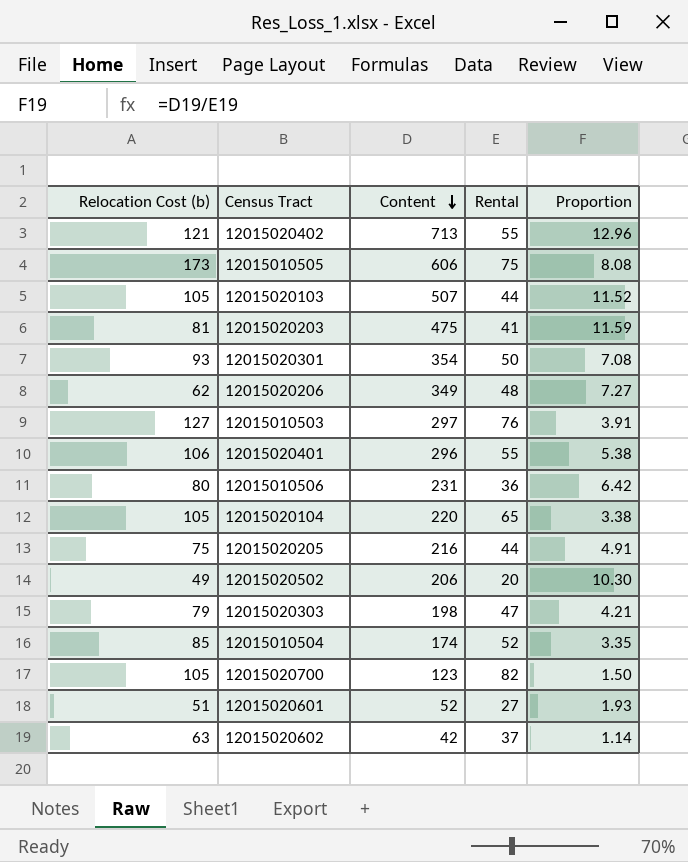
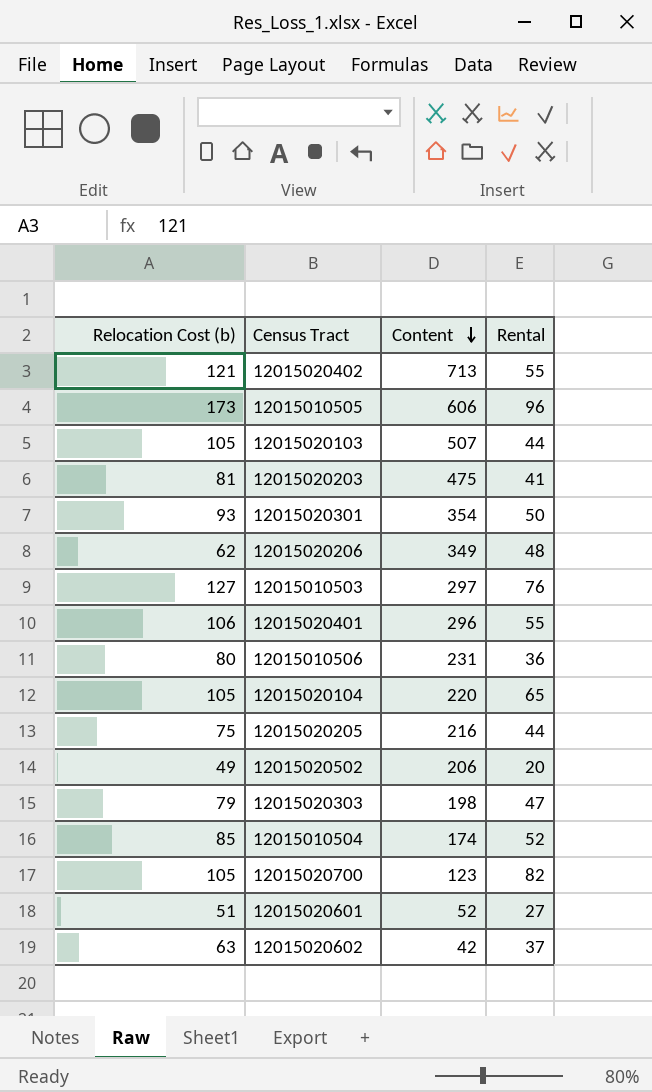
column Proportion | formula: [Content] / [Rental] -> none
12015010505 | Rental: 75 -> 96

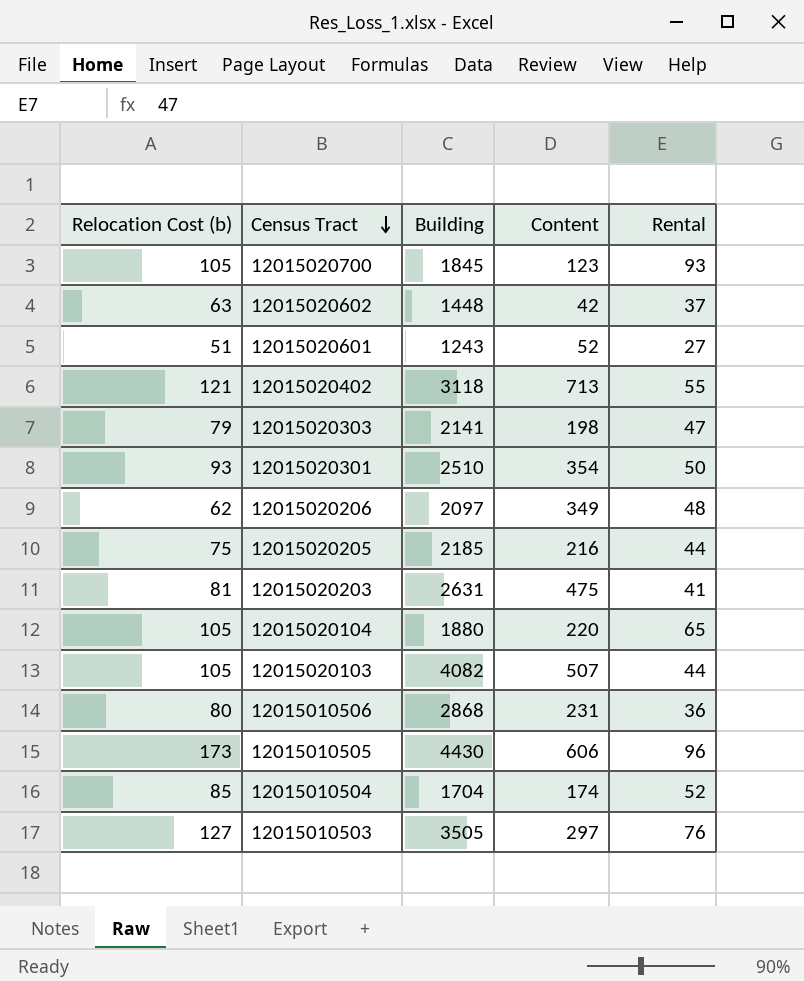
row order: Content descending -> Census Tract descending
column Building | position: none -> 3
row 12015020401: 106 | 296 | 55 -> none
row 12015020502: 49 | 206 | 20 -> none
12015020700 | Rental: 82 -> 93

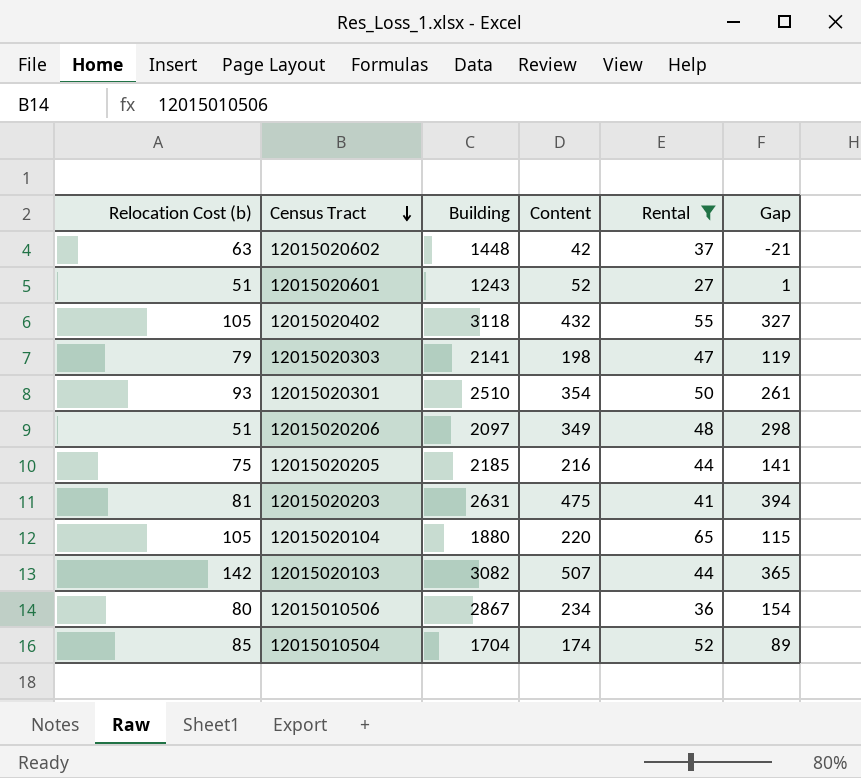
filter: none -> Rental <= 65
column Gap | formula: none -> [Content] - [Relocation Cost (b)]
12015020402 | Relocation Cost (b): 121 -> 105
12015020402 | Content: 713 -> 432
12015020206 | Relocation Cost (b): 62 -> 51
12015020103 | Relocation Cost (b): 105 -> 142
12015020103 | Building: 4082 -> 3082
12015010506 | Building: 2868 -> 2867
12015010506 | Content: 231 -> 234

